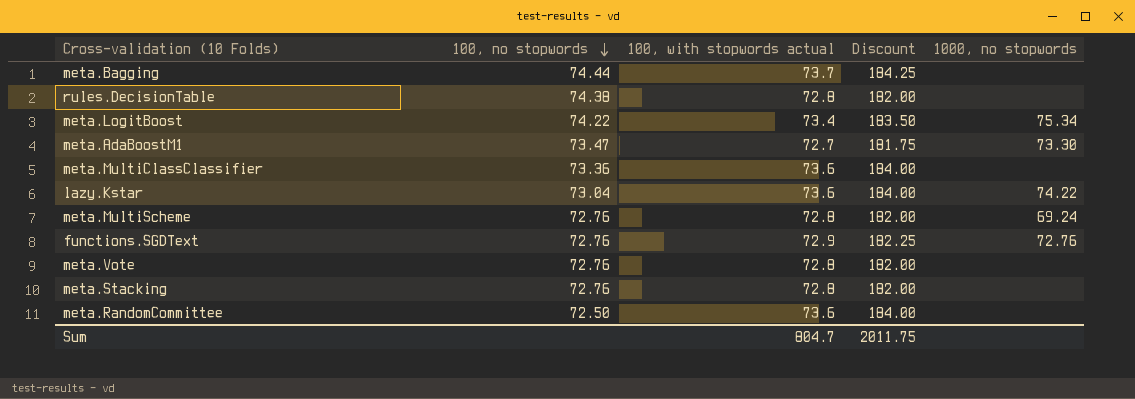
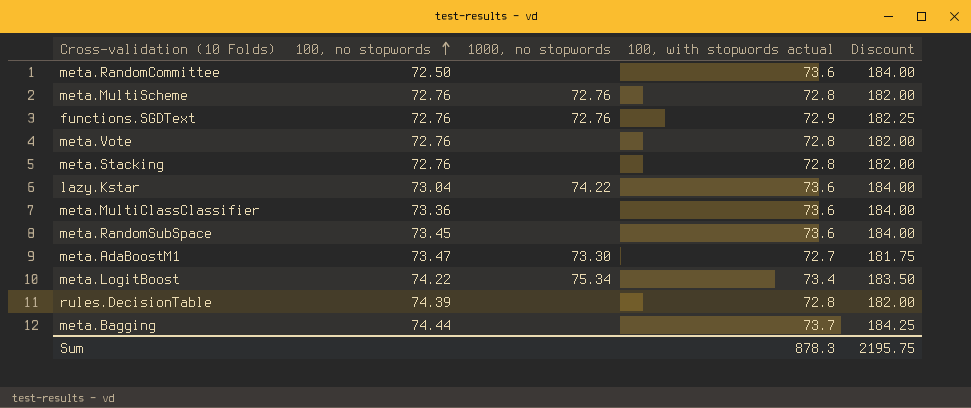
row order: 100, no stopwords descending -> 100, no stopwords ascending
column 1000, no stopwords | position: 5 -> 3
meta.MultiScheme | 1000, no stopwords: 69.24 -> 72.76
row meta.RandomSubSpace: none -> 73.45 | none | 73.6 | 184.00
rules.DecisionTable | 100, no stopwords: 74.38 -> 74.39
Sum | 100, with stopwords actual: 804.7 -> 878.3
Sum | Discount: 2011.75 -> 2195.75

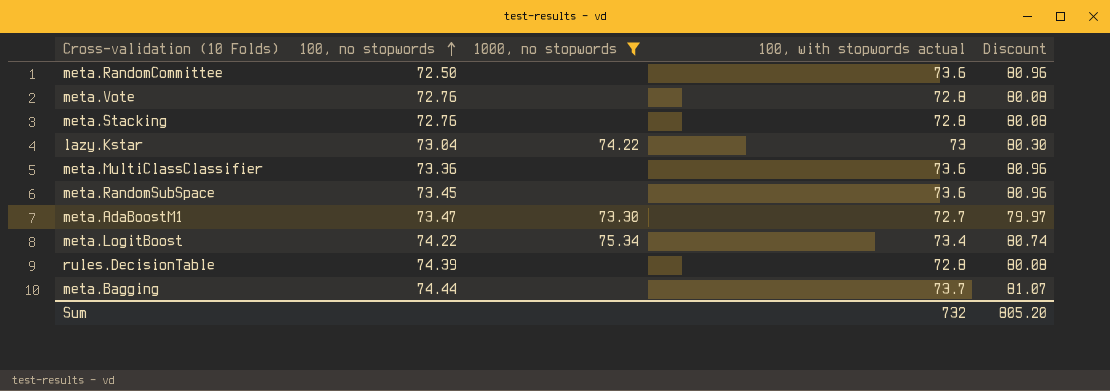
filter: none -> 1000, no stopwords != 72.76
column Discount | formula: [100, with stopwords actual] * 2.5 -> [100, with stopwords actual] * 1.1
lazy.Kstar | 100, with stopwords actual: 73.6 -> 73
Sum | 100, with stopwords actual: 878.3 -> 732
Sum | Discount: 2195.75 -> 805.20

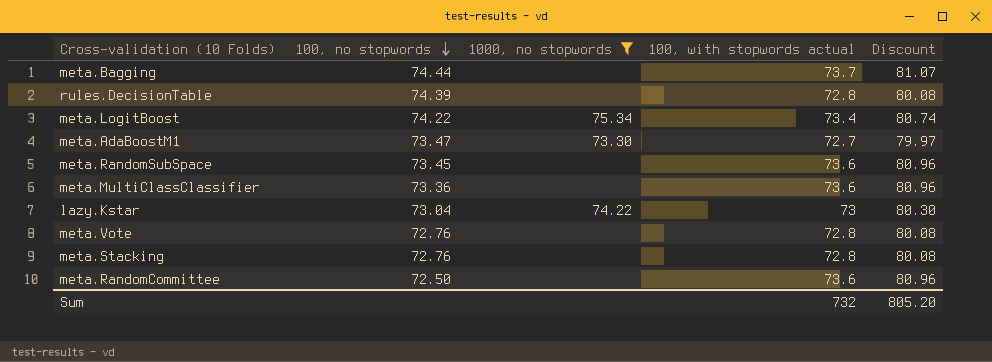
row order: 100, no stopwords ascending -> 100, no stopwords descending

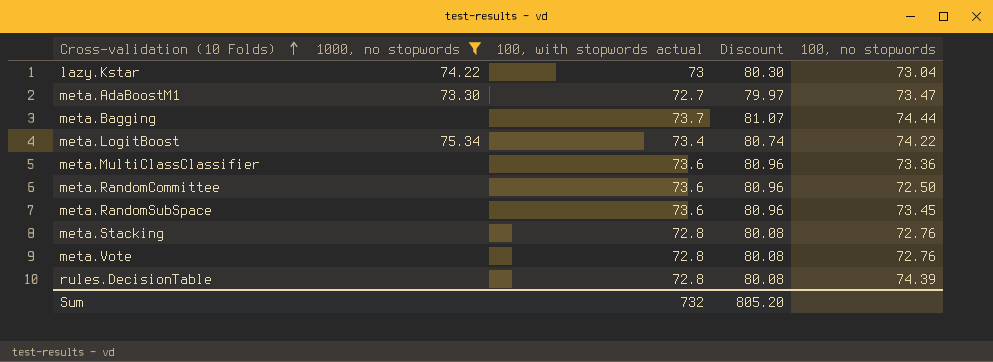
row order: 100, no stopwords descending -> Cross-validation (10 Folds) ascending
column 100, no stopwords | position: 2 -> 5

